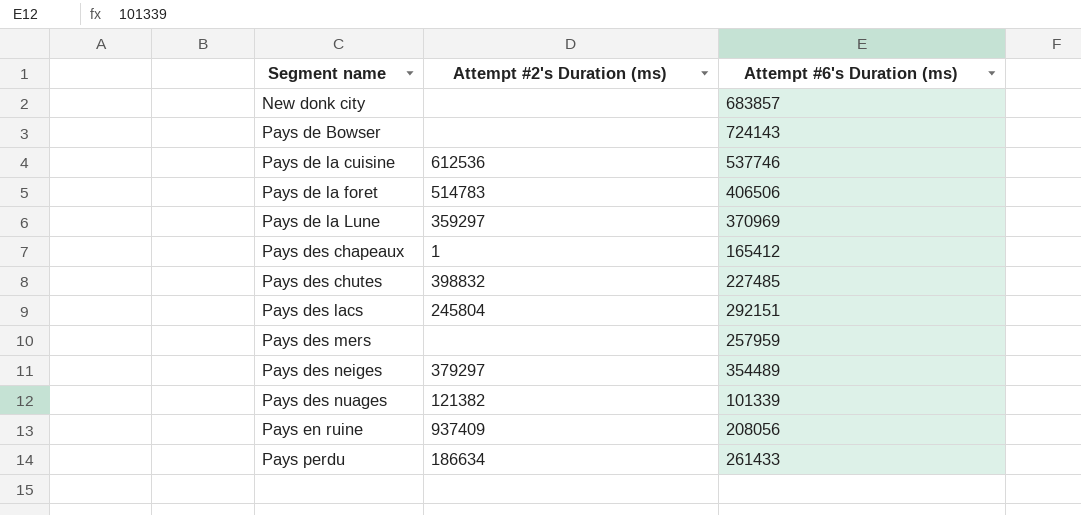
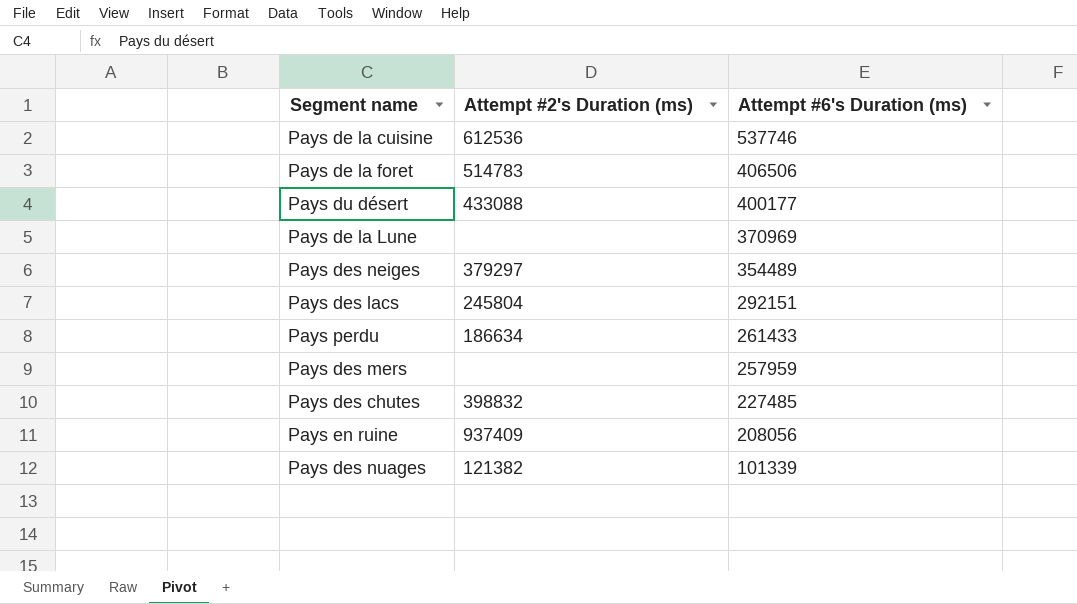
row order: Segment name ascending -> Attempt #6's Duration (ms) descending
row New donk city: none | 683857 -> none
row Pays de Bowser: none | 724143 -> none
row Pays des chapeaux: 1 | 165412 -> none
row Pays du désert: none -> 433088 | 400177
Pays de la Lune | Attempt #2's Duration (ms): 359297 -> none

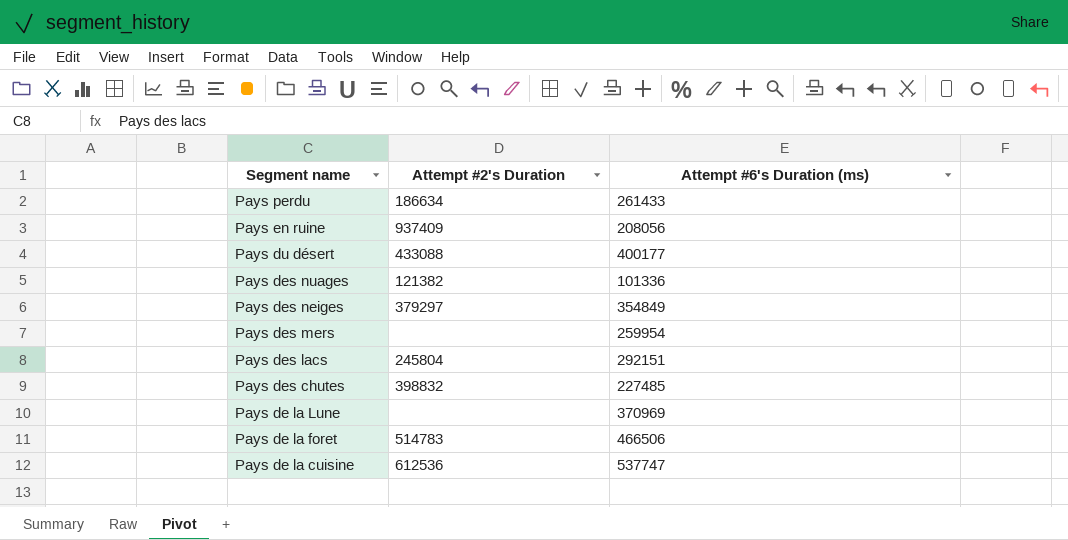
row order: Attempt #6's Duration (ms) descending -> Segment name descending
column name: Attempt #2's Duration (ms) -> Attempt #2's Duration
Pays des nuages | Attempt #6's Duration (ms): 101339 -> 101336
Pays des neiges | Attempt #6's Duration (ms): 354489 -> 354849
Pays des mers | Attempt #6's Duration (ms): 257959 -> 259954
Pays de la foret | Attempt #6's Duration (ms): 406506 -> 466506
Pays de la cuisine | Attempt #6's Duration (ms): 537746 -> 537747

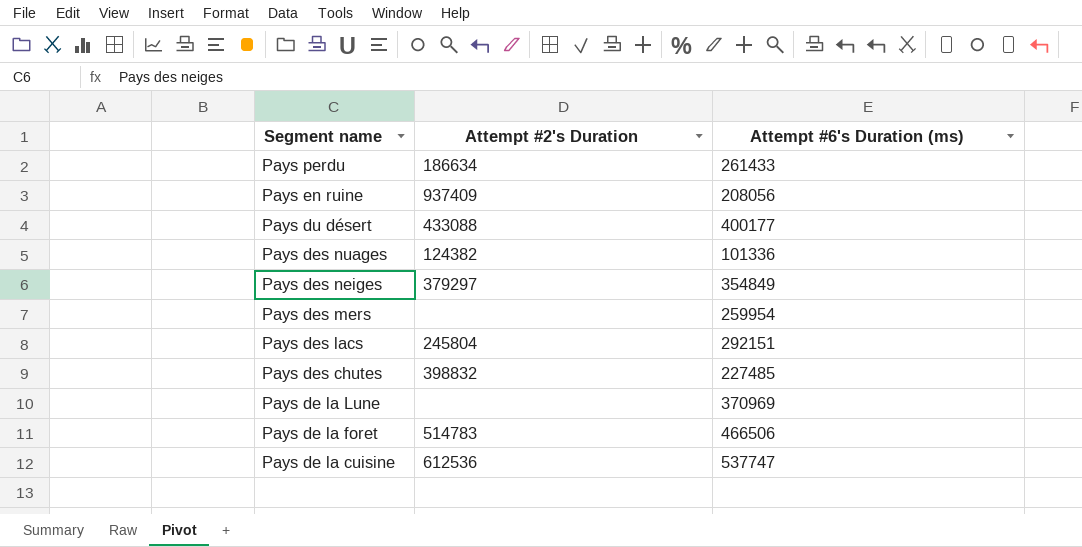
Pays des nuages | Attempt #2's Duration: 121382 -> 124382

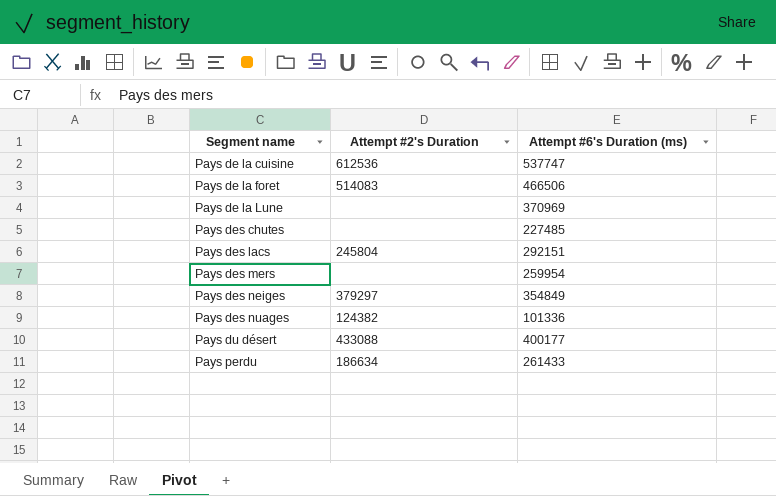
row order: Segment name descending -> Segment name ascending
row Pays en ruine: 937409 | 208056 -> none
Pays de la foret | Attempt #2's Duration: 514783 -> 514083
Pays des chutes | Attempt #2's Duration: 398832 -> none

